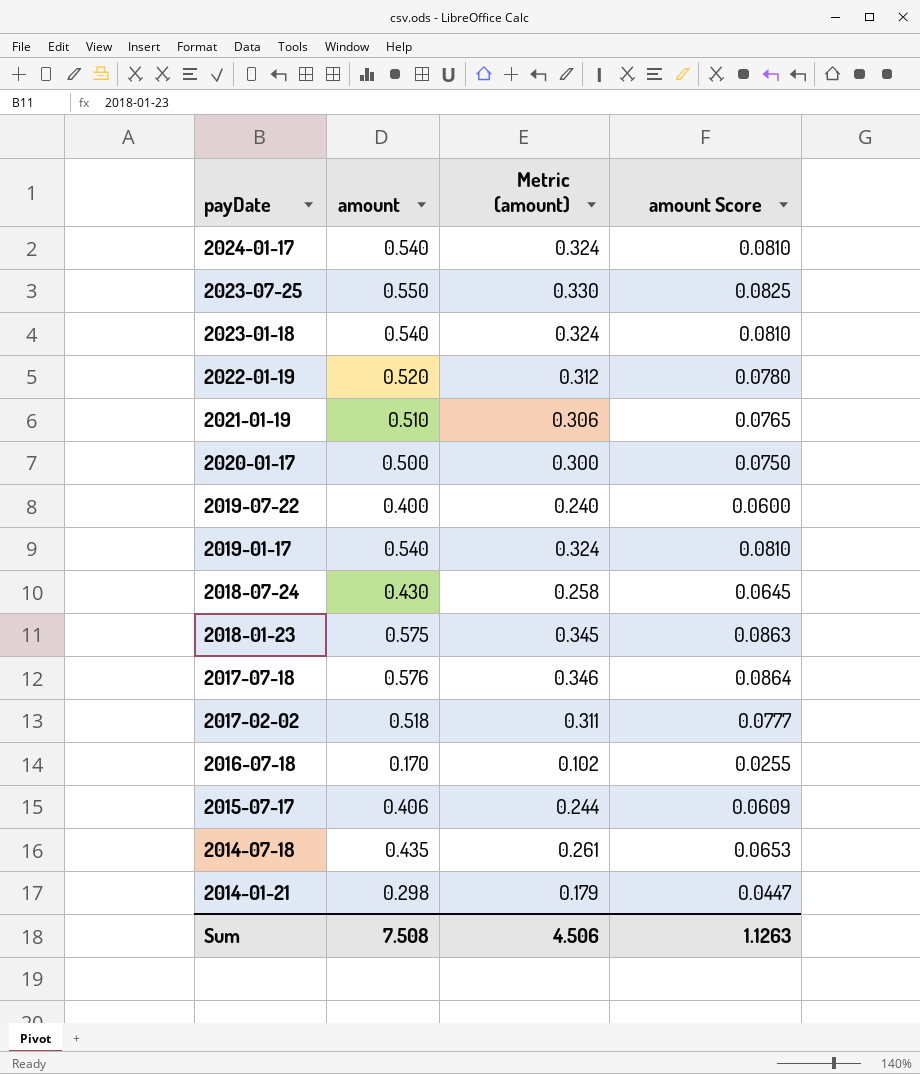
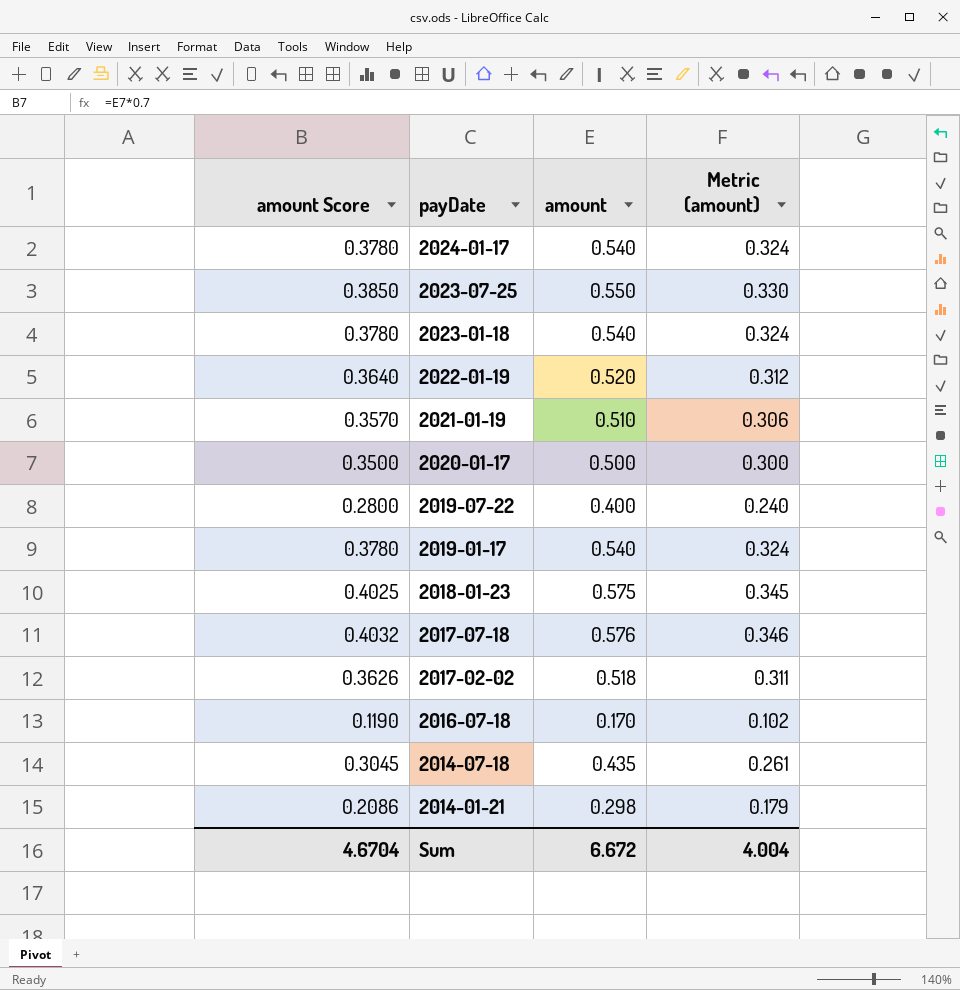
column amount Score | formula: [amount] * 0.15 -> [amount] * 0.7
column amount Score | position: 4 -> 1
row 2018-07-24: 0.430 | 0.258 | 0.0645 -> none
row 2015-07-17: 0.406 | 0.244 | 0.0609 -> none
Sum | amount Score: 1.1263 -> 4.6704
Sum | amount: 7.508 -> 6.672
Sum | Metric (amount): 4.506 -> 4.004

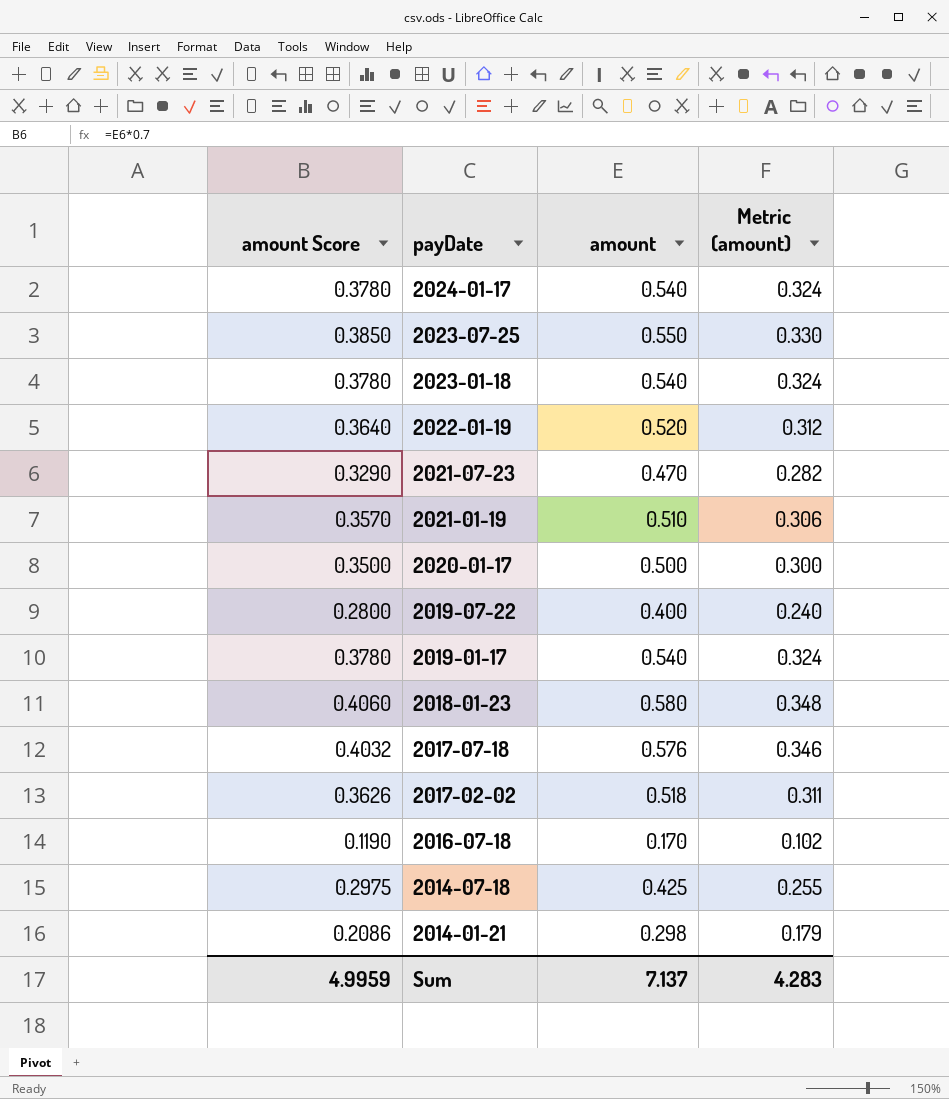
row 2021-07-23: none -> 0.3290 | 0.470 | 0.282
2018-01-23 | amount Score: 0.4025 -> 0.4060
2018-01-23 | amount: 0.575 -> 0.580
2018-01-23 | Metric (amount): 0.345 -> 0.348
2014-07-18 | amount Score: 0.3045 -> 0.2975
2014-07-18 | amount: 0.435 -> 0.425
2014-07-18 | Metric (amount): 0.261 -> 0.255
Sum | amount Score: 4.6704 -> 4.9959
Sum | amount: 6.672 -> 7.137
Sum | Metric (amount): 4.004 -> 4.283

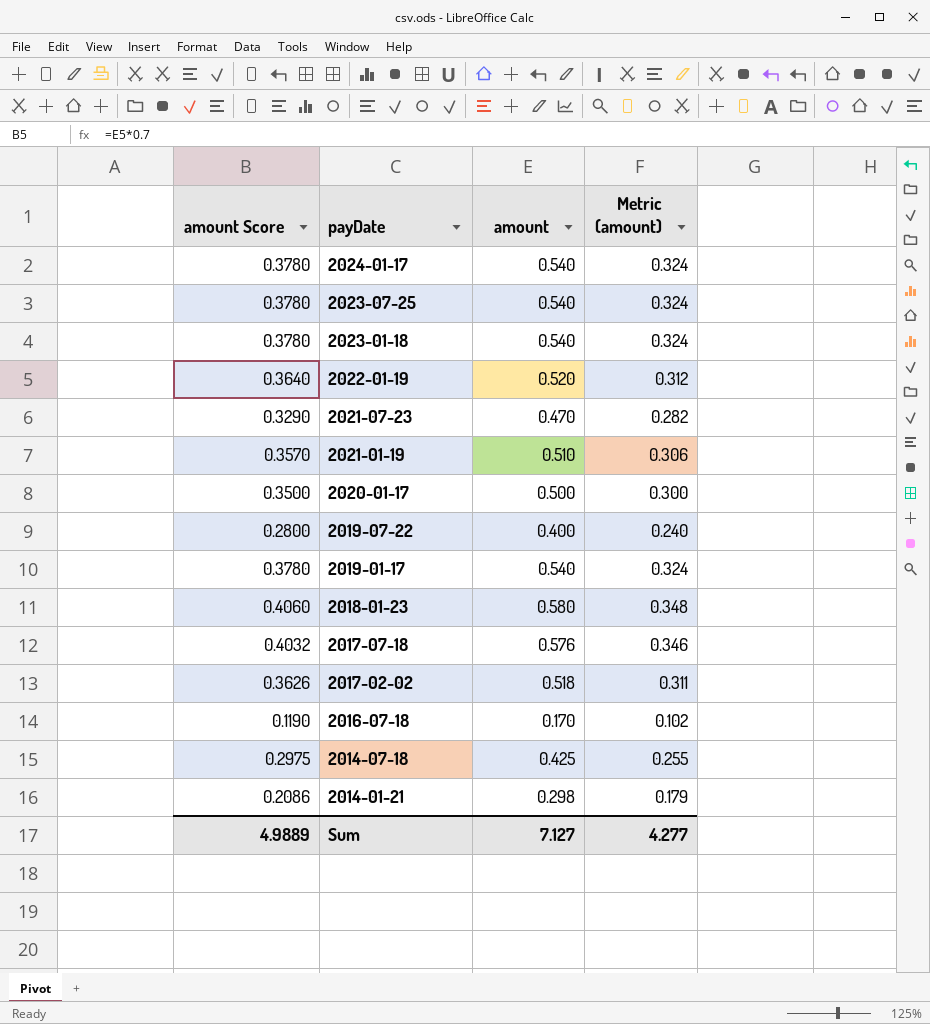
2023-07-25 | amount Score: 0.3850 -> 0.3780
2023-07-25 | amount: 0.550 -> 0.540
2023-07-25 | Metric (amount): 0.330 -> 0.324
Sum | amount Score: 4.9959 -> 4.9889
Sum | amount: 7.137 -> 7.127
Sum | Metric (amount): 4.283 -> 4.277

